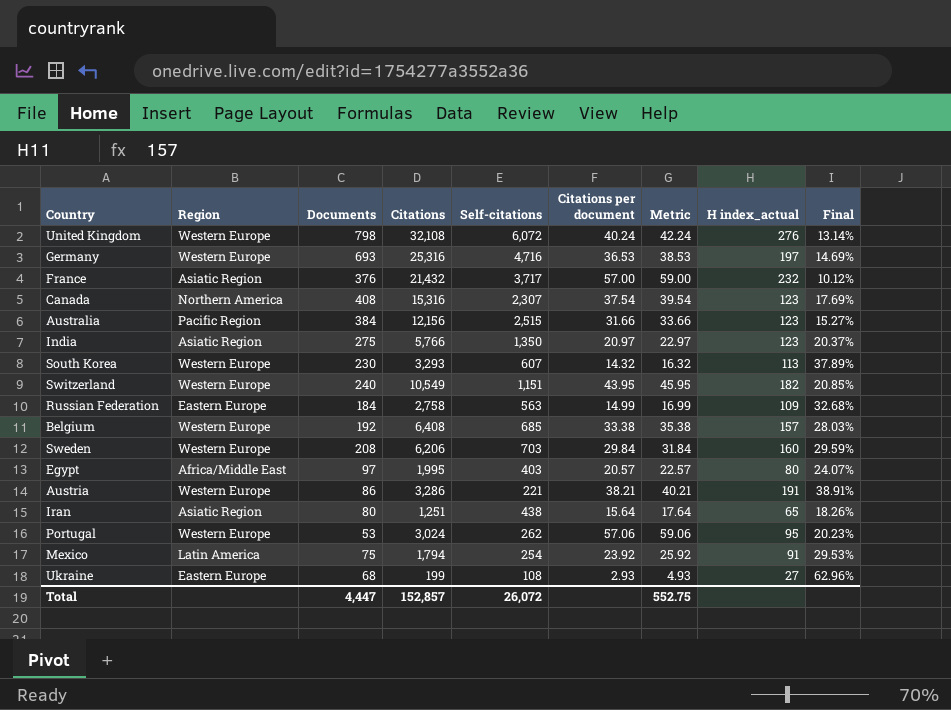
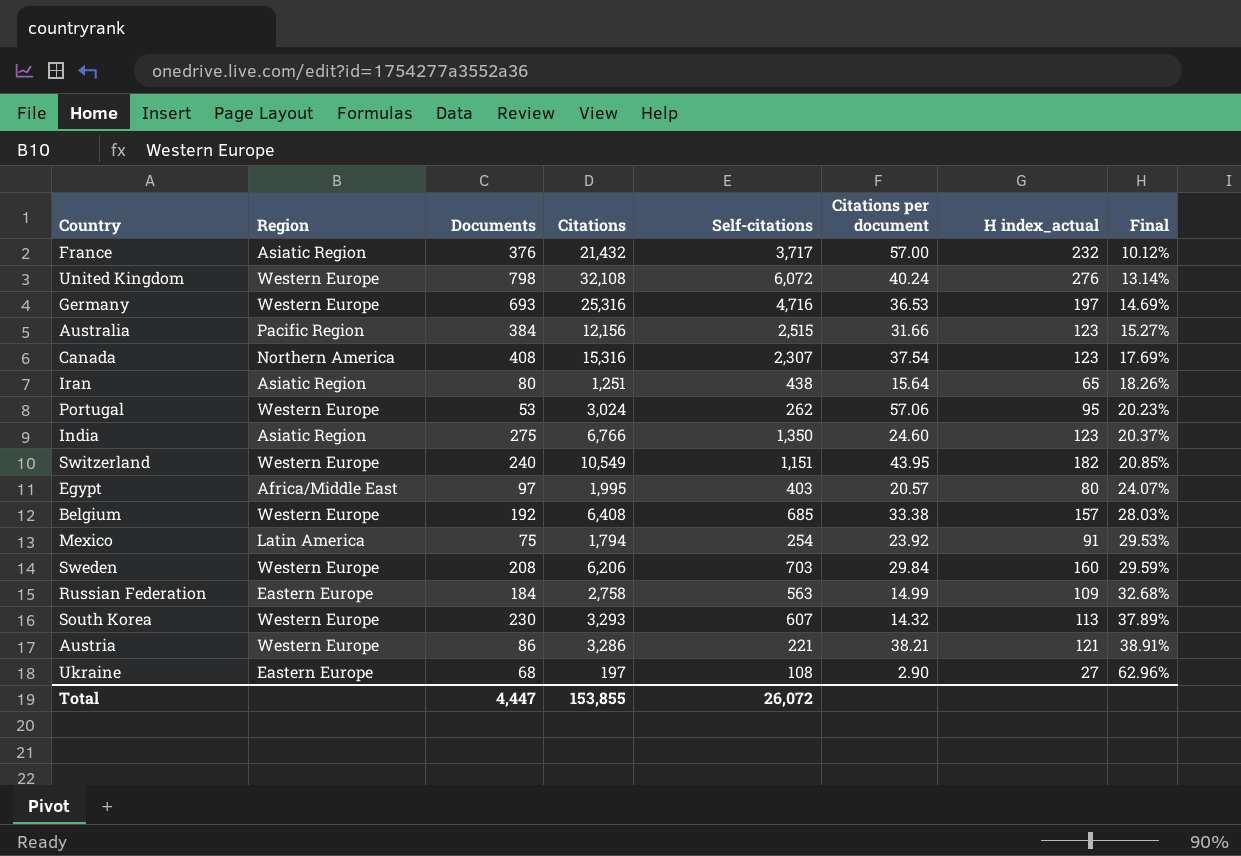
row order: none -> Final ascending
column Metric | formula: [Citations per document] + 2 -> none
India | Citations: 5,766 -> 6,766
India | Citations per document: 20.97 -> 24.60
Austria | H index_actual: 191 -> 121
Ukraine | Citations: 199 -> 197
Ukraine | Citations per document: 2.93 -> 2.90
Total | Citations: 152,857 -> 153,855

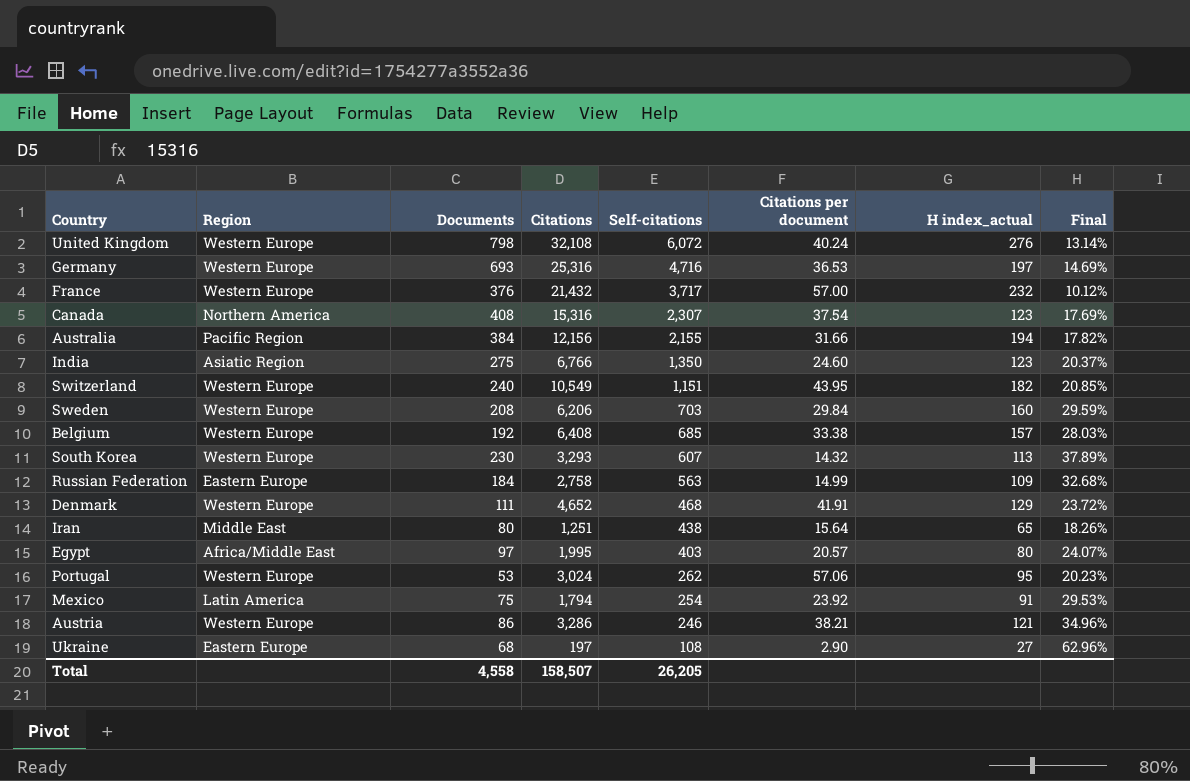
row order: Final ascending -> Self-citations descending
France | Region: Asiatic Region -> Western Europe
Australia | Self-citations: 2,515 -> 2,155
Australia | H index_actual: 123 -> 194
Australia | Final: 15.27% -> 17.82%
row Denmark: none -> Western Europe | 111 | 4,652 | 468 | 41.91 | 129 | 23.72%
Iran | Region: Asiatic Region -> Middle East
Austria | Self-citations: 221 -> 246
Austria | Final: 38.91% -> 34.96%
Total | Documents: 4,447 -> 4,558
Total | Citations: 153,855 -> 158,507
Total | Self-citations: 26,072 -> 26,205

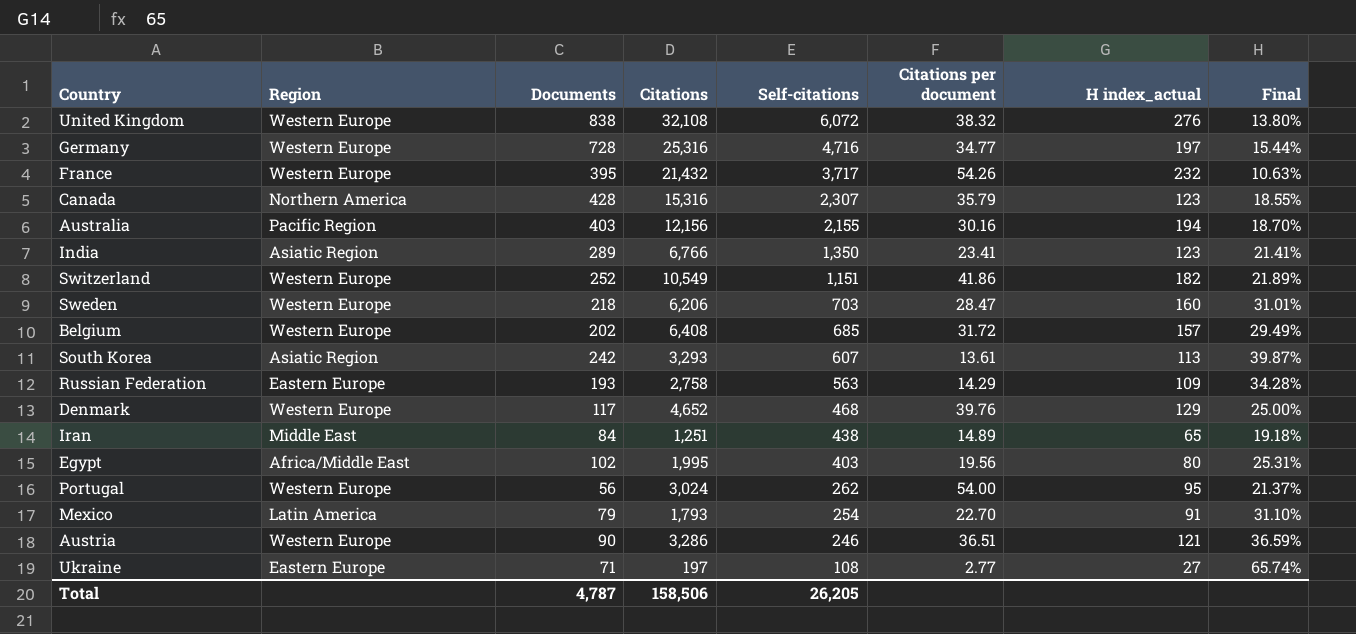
United Kingdom | Documents: 798 -> 838
United Kingdom | Citations per document: 40.24 -> 38.32
United Kingdom | Final: 13.14% -> 13.80%
Germany | Documents: 693 -> 728
Germany | Citations per document: 36.53 -> 34.77
Germany | Final: 14.69% -> 15.44%
France | Documents: 376 -> 395
France | Citations per document: 57.00 -> 54.26
France | Final: 10.12% -> 10.63%
Canada | Documents: 408 -> 428
Canada | Citations per document: 37.54 -> 35.79
Canada | Final: 17.69% -> 18.55%
Australia | Documents: 384 -> 403
Australia | Citations per document: 31.66 -> 30.16
Australia | Final: 17.82% -> 18.70%
India | Documents: 275 -> 289
India | Citations per document: 24.60 -> 23.41
India | Final: 20.37% -> 21.41%
Switzerland | Documents: 240 -> 252
Switzerland | Citations per document: 43.95 -> 41.86
Switzerland | Final: 20.85% -> 21.89%
Sweden | Documents: 208 -> 218
Sweden | Citations per document: 29.84 -> 28.47
Sweden | Final: 29.59% -> 31.01%
Belgium | Documents: 192 -> 202
Belgium | Citations per document: 33.38 -> 31.72
Belgium | Final: 28.03% -> 29.49%
South Korea | Region: Western Europe -> Asiatic Region
South Korea | Documents: 230 -> 242
South Korea | Citations per document: 14.32 -> 13.61
South Korea | Final: 37.89% -> 39.87%
Russian Federation | Documents: 184 -> 193
Russian Federation | Citations per document: 14.99 -> 14.29
Russian Federation | Final: 32.68% -> 34.28%
Denmark | Documents: 111 -> 117
Denmark | Citations per document: 41.91 -> 39.76
Denmark | Final: 23.72% -> 25.00%
Iran | Documents: 80 -> 84
Iran | Citations per document: 15.64 -> 14.89
Iran | Final: 18.26% -> 19.18%
Egypt | Documents: 97 -> 102
Egypt | Citations per document: 20.57 -> 19.56
Egypt | Final: 24.07% -> 25.31%
Portugal | Documents: 53 -> 56
Portugal | Citations per document: 57.06 -> 54.00
Portugal | Final: 20.23% -> 21.37%
Mexico | Documents: 75 -> 79
Mexico | Citations: 1,794 -> 1,793
Mexico | Citations per document: 23.92 -> 22.70
Mexico | Final: 29.53% -> 31.10%
Austria | Documents: 86 -> 90
Austria | Citations per document: 38.21 -> 36.51
Austria | Final: 34.96% -> 36.59%
Ukraine | Documents: 68 -> 71
Ukraine | Citations per document: 2.90 -> 2.77
Ukraine | Final: 62.96% -> 65.74%
Total | Documents: 4,558 -> 4,787
Total | Citations: 158,507 -> 158,506

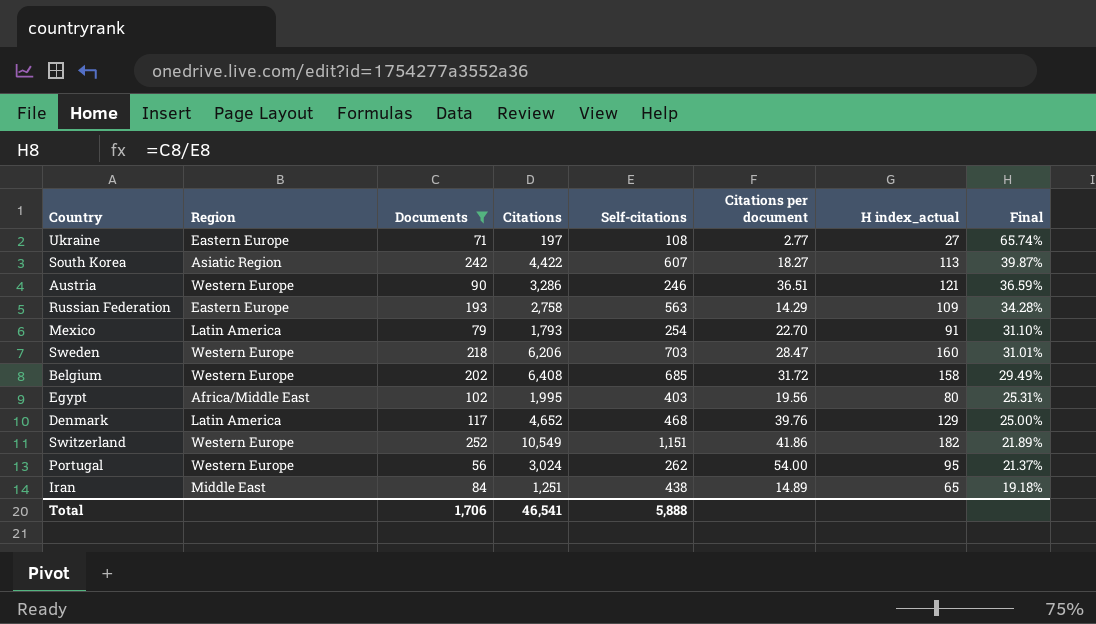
filter: none -> Documents <= 252
row order: Self-citations descending -> Final descending
South Korea | Citations: 3,293 -> 4,422
South Korea | Citations per document: 13.61 -> 18.27
Belgium | H index_actual: 157 -> 158
Denmark | Region: Western Europe -> Latin America
Total | Documents: 4,787 -> 1,706
Total | Citations: 158,506 -> 46,541
Total | Self-citations: 26,205 -> 5,888

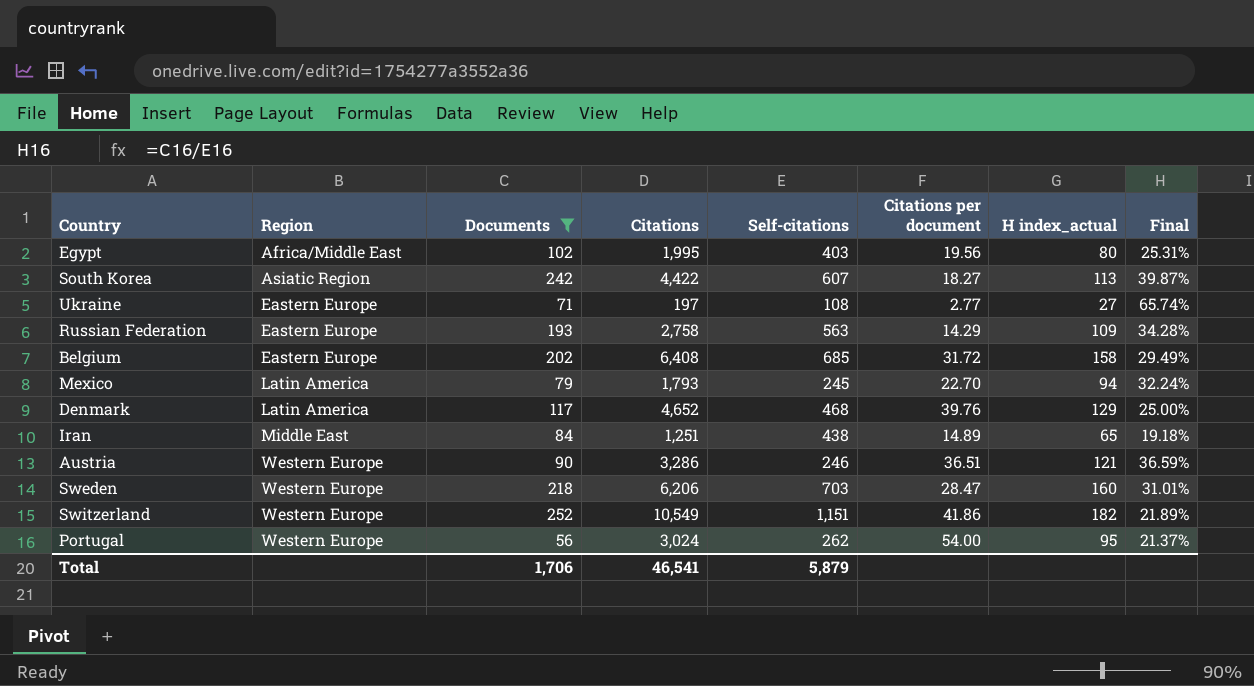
row order: Final descending -> Region ascending
Belgium | Region: Western Europe -> Eastern Europe
Mexico | Self-citations: 254 -> 245
Mexico | H index_actual: 91 -> 94
Mexico | Final: 31.10% -> 32.24%
Total | Self-citations: 5,888 -> 5,879

